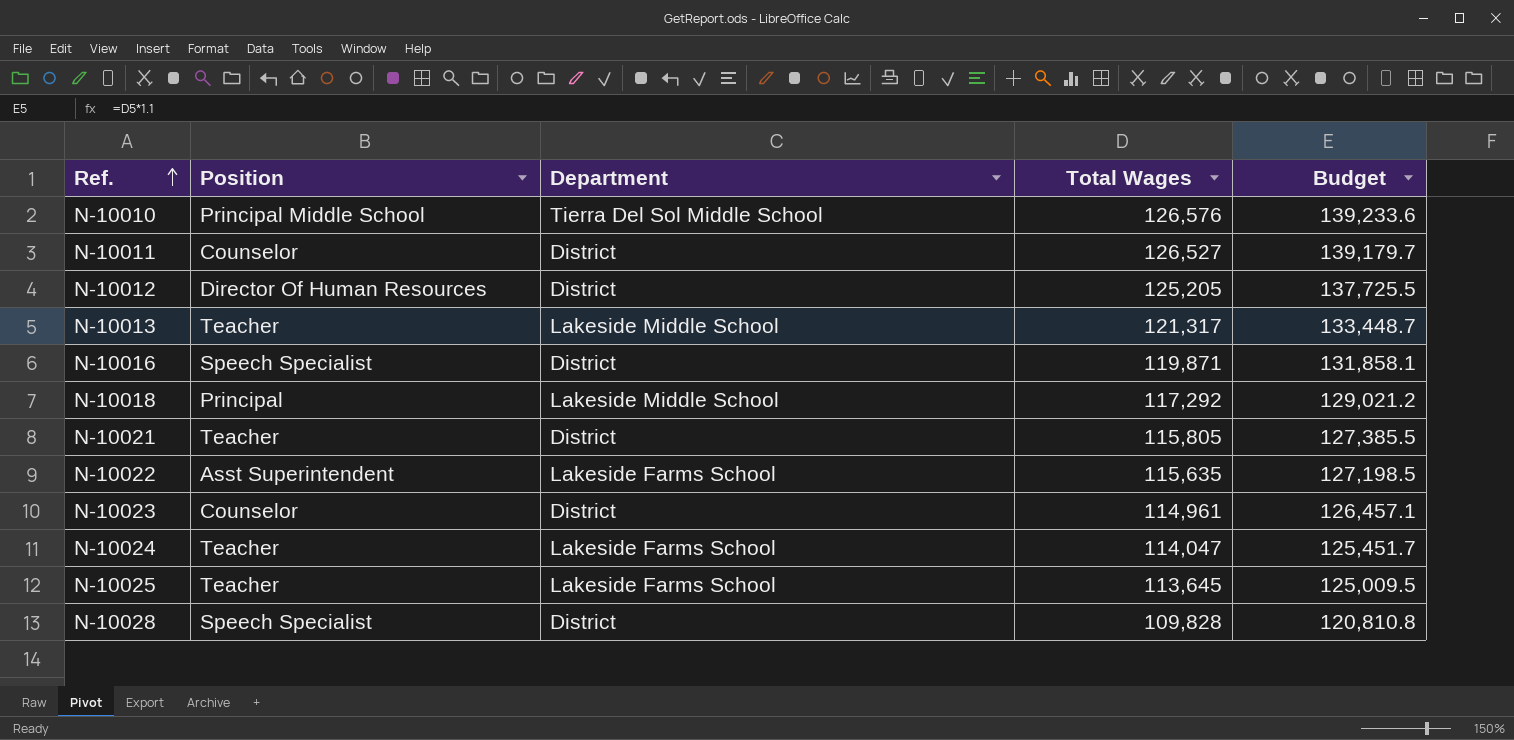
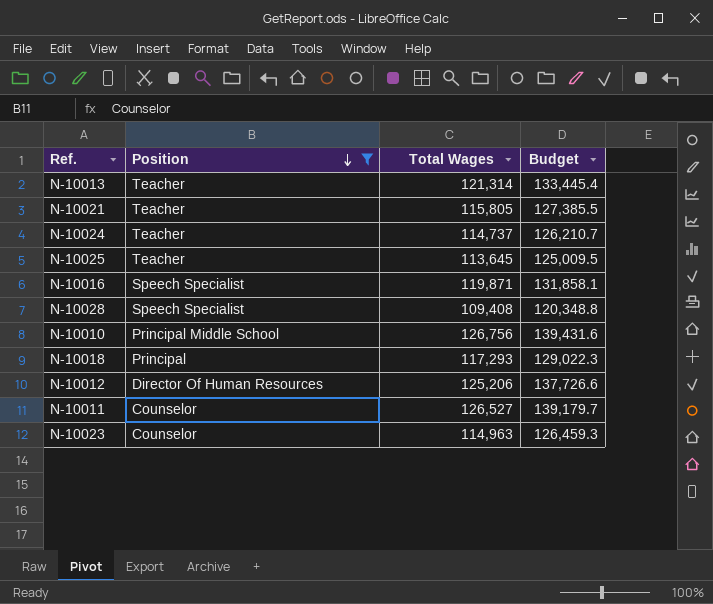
filter: none -> Position != Asst Superintendent
row order: Ref. ascending -> Position descending
column Department | position: 3 -> none
N-10013 | Total Wages: 121,317 -> 121,314
N-10013 | Budget: 133,448.7 -> 133,445.4
N-10024 | Total Wages: 114,047 -> 114,737
N-10024 | Budget: 125,451.7 -> 126,210.7
N-10028 | Total Wages: 109,828 -> 109,408
N-10028 | Budget: 120,810.8 -> 120,348.8
N-10010 | Total Wages: 126,576 -> 126,756
N-10010 | Budget: 139,233.6 -> 139,431.6
N-10018 | Total Wages: 117,292 -> 117,293
N-10018 | Budget: 129,021.2 -> 129,022.3
N-10012 | Total Wages: 125,205 -> 125,206
N-10012 | Budget: 137,725.5 -> 137,726.6
N-10023 | Total Wages: 114,961 -> 114,963
N-10023 | Budget: 126,457.1 -> 126,459.3

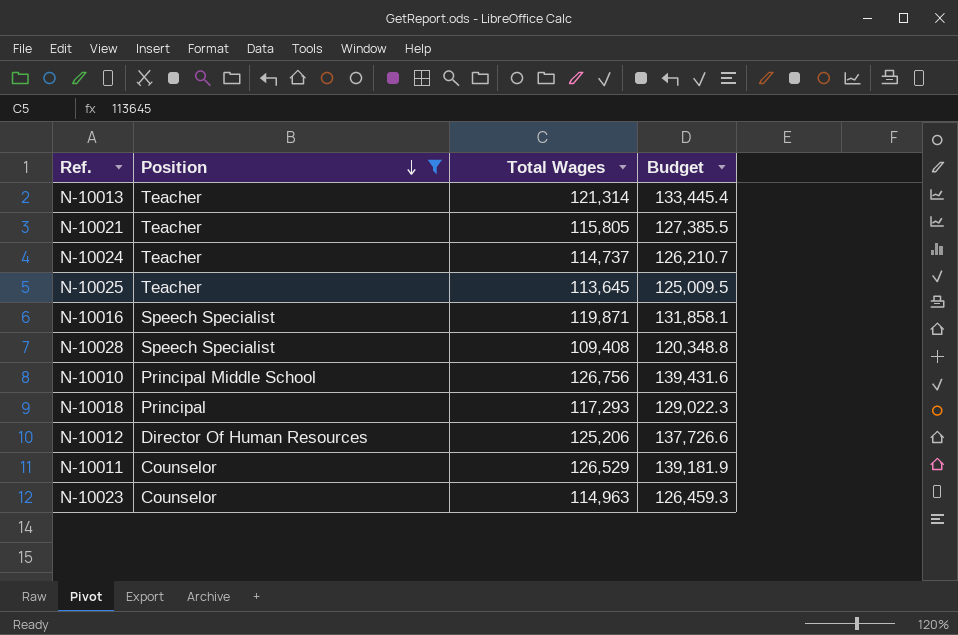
N-10011 | Total Wages: 126,527 -> 126,529
N-10011 | Budget: 139,179.7 -> 139,181.9

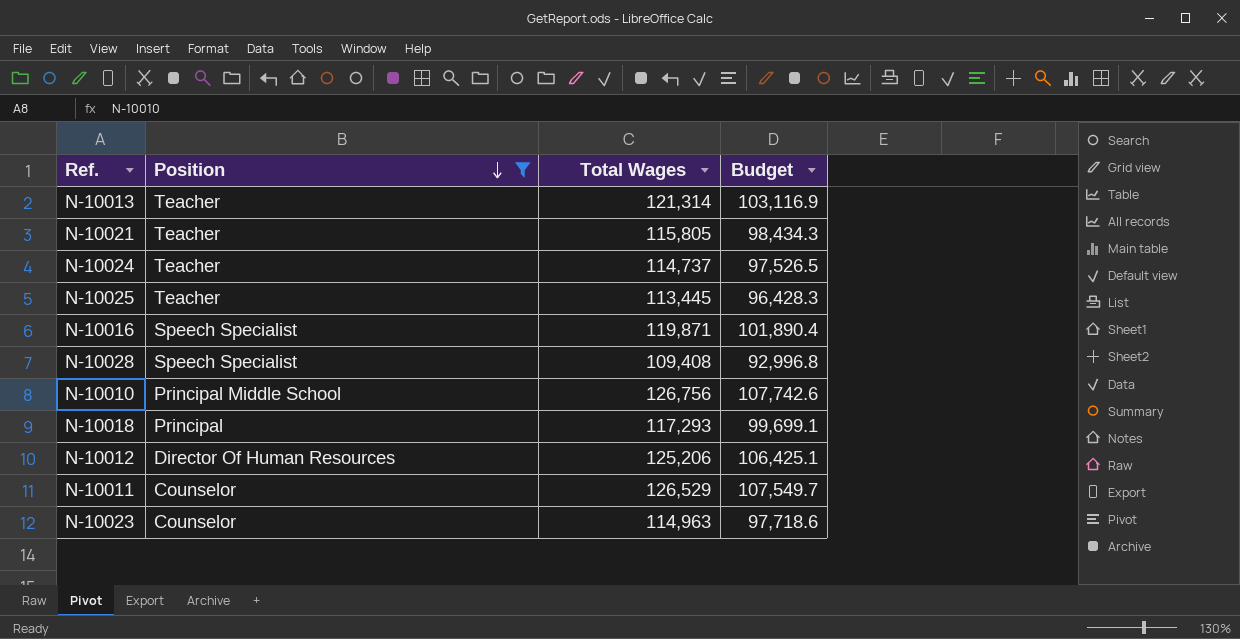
column Budget | formula: [Total Wages] * 1.1 -> [Total Wages] * 0.85
N-10025 | Total Wages: 113,645 -> 113,445

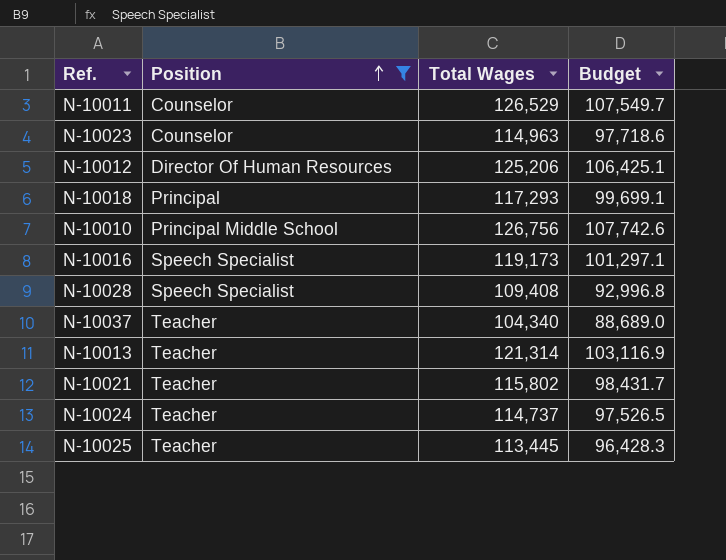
row order: Position descending -> Position ascending
N-10016 | Total Wages: 119,871 -> 119,173
N-10016 | Budget: 101,890.4 -> 101,297.1
row N-10037: none -> Teacher | 104,340 | 88,689.0
N-10021 | Total Wages: 115,805 -> 115,802
N-10021 | Budget: 98,434.3 -> 98,431.7

